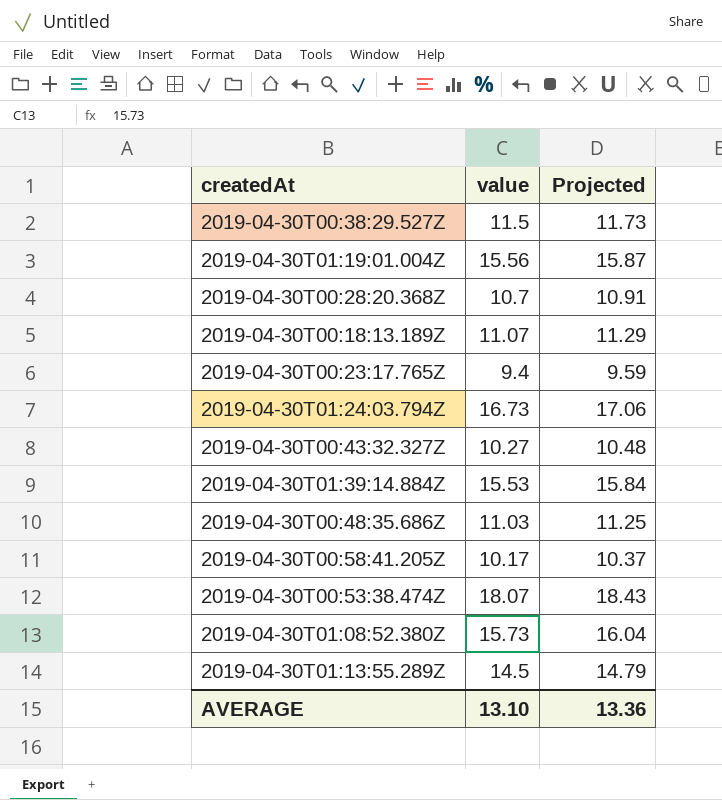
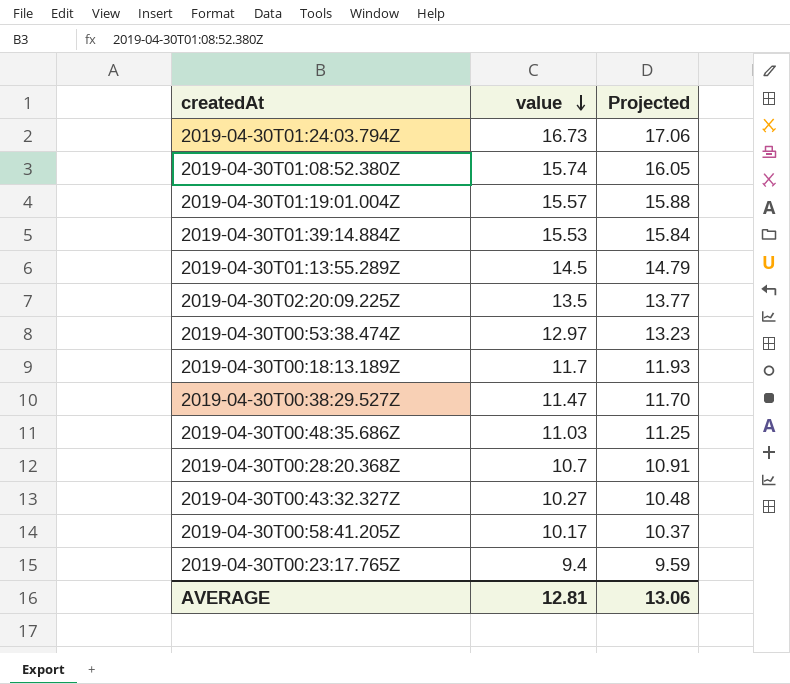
row order: none -> value descending
2019-04-30T01:08:52.380Z | value: 15.73 -> 15.74
2019-04-30T01:08:52.380Z | Projected: 16.04 -> 16.05
2019-04-30T01:19:01.004Z | value: 15.56 -> 15.57
2019-04-30T01:19:01.004Z | Projected: 15.87 -> 15.88
row 2019-04-30T02:20:09.225Z: none -> 13.5 | 13.77
2019-04-30T00:53:38.474Z | value: 18.07 -> 12.97
2019-04-30T00:53:38.474Z | Projected: 18.43 -> 13.23
2019-04-30T00:18:13.189Z | value: 11.07 -> 11.7
2019-04-30T00:18:13.189Z | Projected: 11.29 -> 11.93
2019-04-30T00:38:29.527Z | value: 11.5 -> 11.47
2019-04-30T00:38:29.527Z | Projected: 11.73 -> 11.70
AVERAGE | value: 13.10 -> 12.81
AVERAGE | Projected: 13.36 -> 13.06

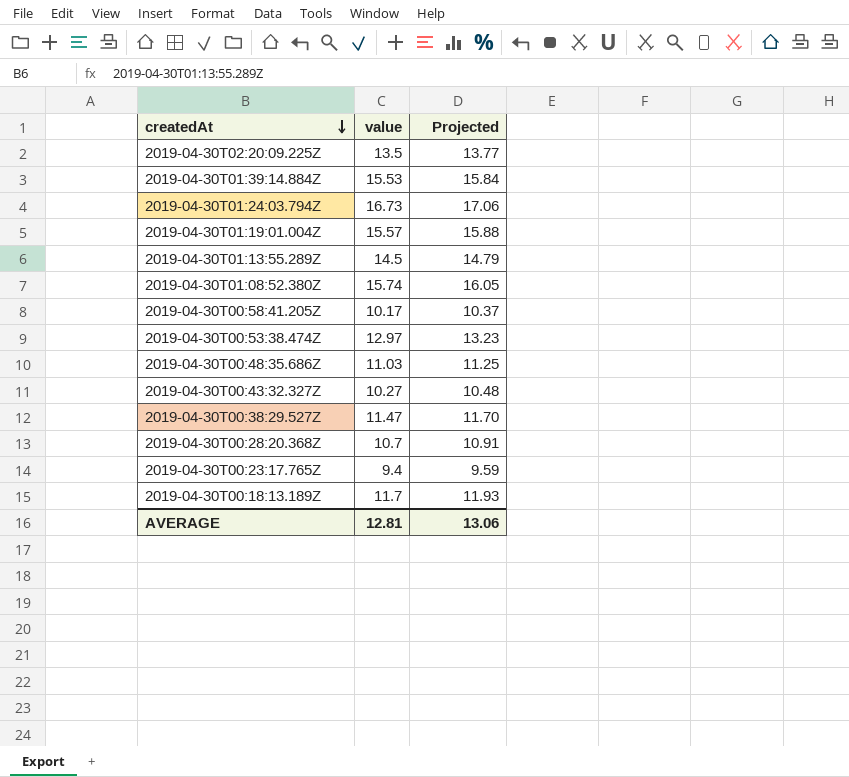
row order: value descending -> createdAt descending

